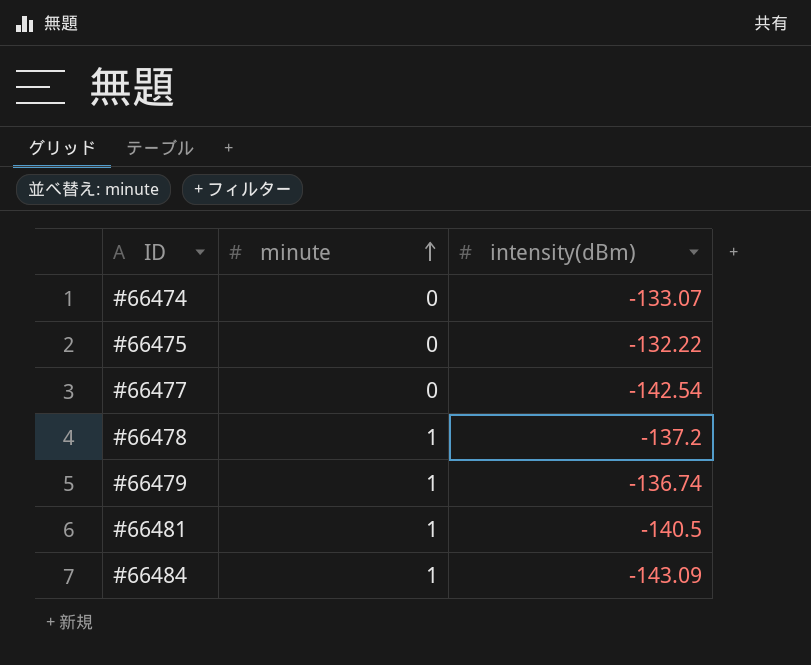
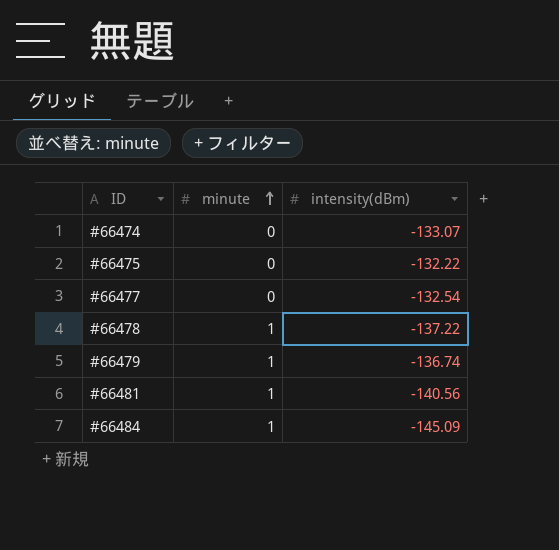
#66477 | intensity(dBm): -142.54 -> -132.54
#66478 | intensity(dBm): -137.2 -> -137.22
#66481 | intensity(dBm): -140.5 -> -140.56
#66484 | intensity(dBm): -143.09 -> -145.09

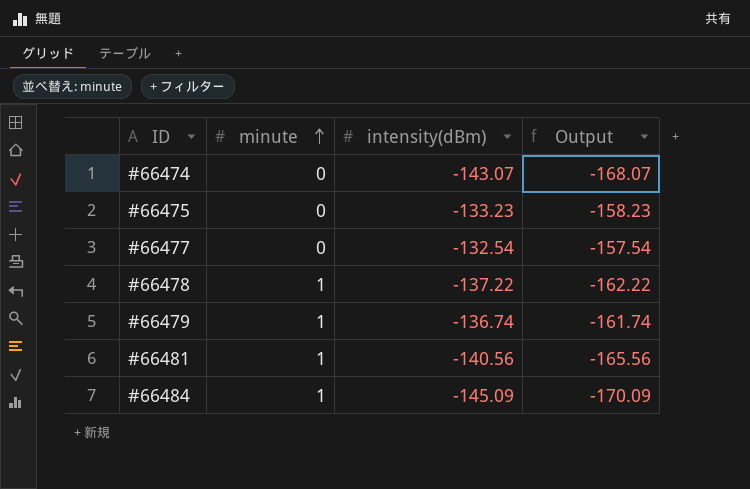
column Output | formula: none -> [intensity(dBm)] - 25
#66474 | intensity(dBm): -133.07 -> -143.07
#66475 | intensity(dBm): -132.22 -> -133.23

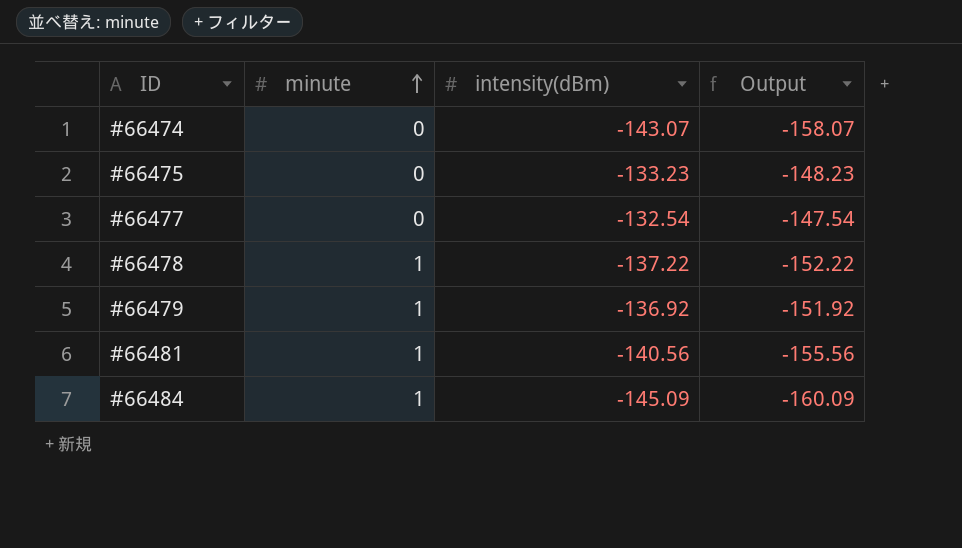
column Output | formula: [intensity(dBm)] - 25 -> [intensity(dBm)] - 15
#66479 | intensity(dBm): -136.74 -> -136.92

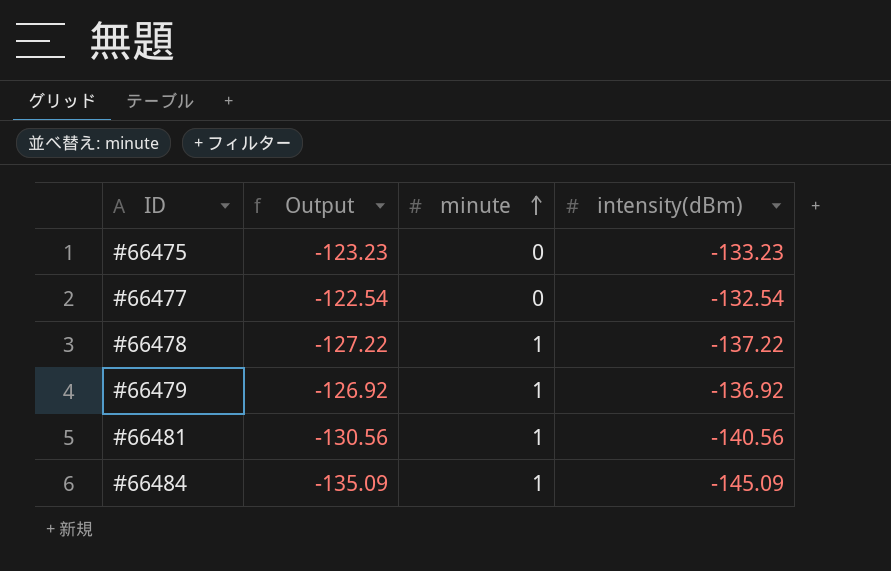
column Output | formula: [intensity(dBm)] - 15 -> [intensity(dBm)] + 10
column Output | position: 4 -> 2
row #66474: 0 | -143.07 | -158.07 -> none

